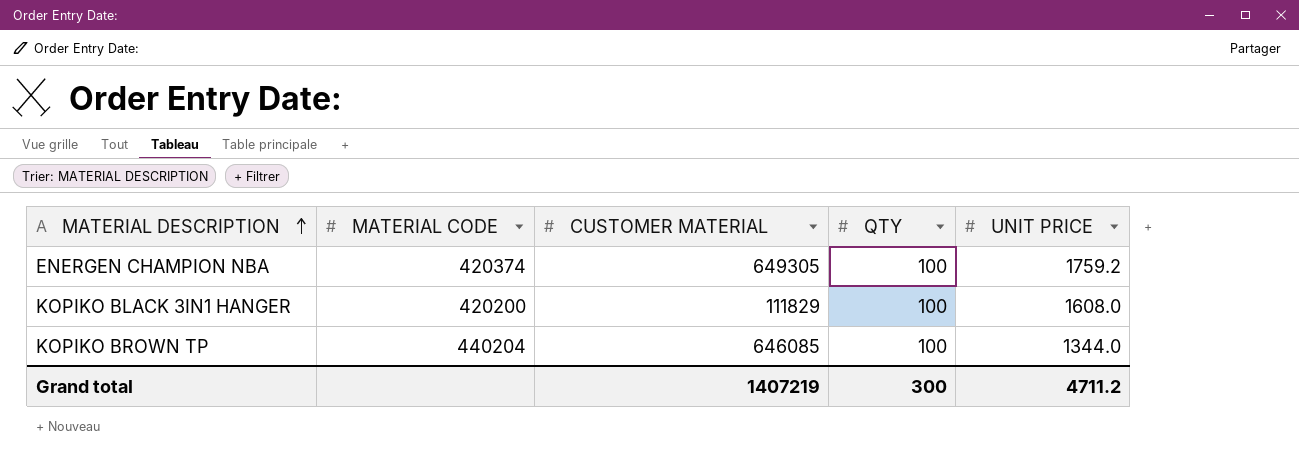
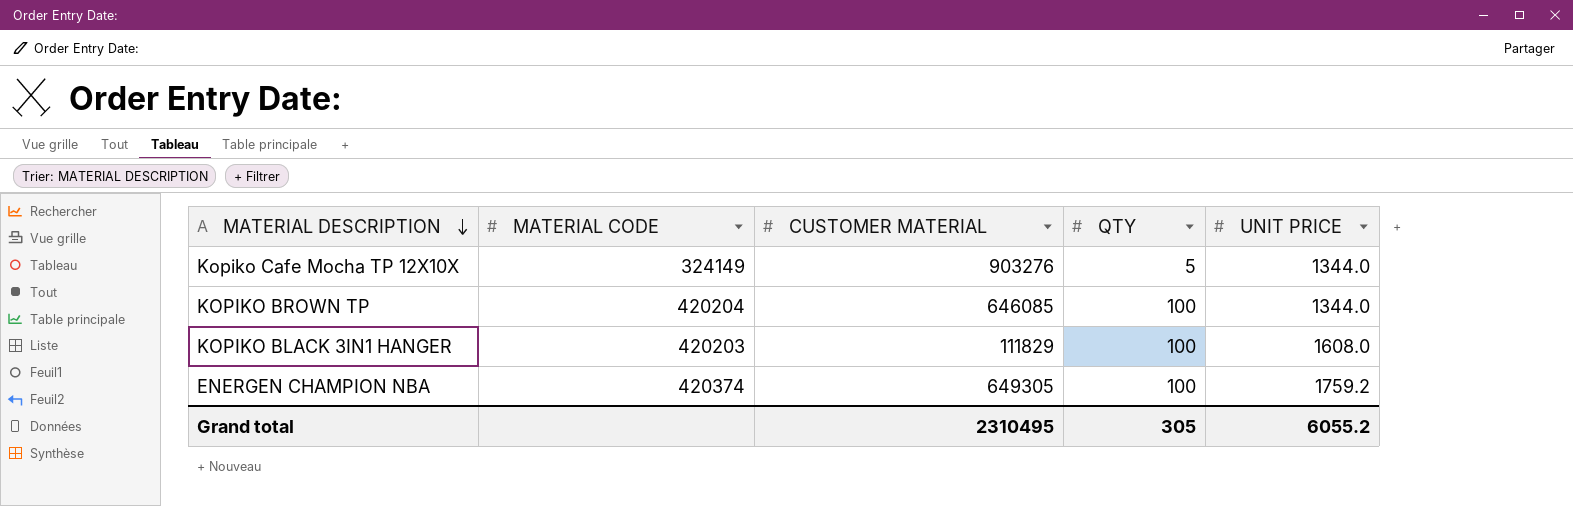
row order: MATERIAL DESCRIPTION ascending -> MATERIAL DESCRIPTION descending
row Kopiko Cafe Mocha TP 12X10X: none -> 324149 | 903276 | 5 | 1344.0
KOPIKO BROWN TP | MATERIAL CODE: 440204 -> 420204
KOPIKO BLACK 3IN1 HANGER | MATERIAL CODE: 420200 -> 420203
Grand total | CUSTOMER MATERIAL: 1407219 -> 2310495
Grand total | QTY: 300 -> 305
Grand total | UNIT PRICE: 4711.2 -> 6055.2

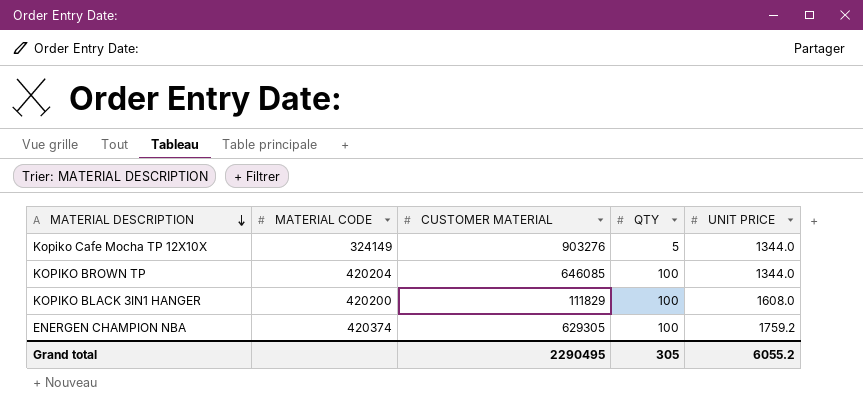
KOPIKO BLACK 3IN1 HANGER | MATERIAL CODE: 420203 -> 420200
ENERGEN CHAMPION NBA | CUSTOMER MATERIAL: 649305 -> 629305
Grand total | CUSTOMER MATERIAL: 2310495 -> 2290495

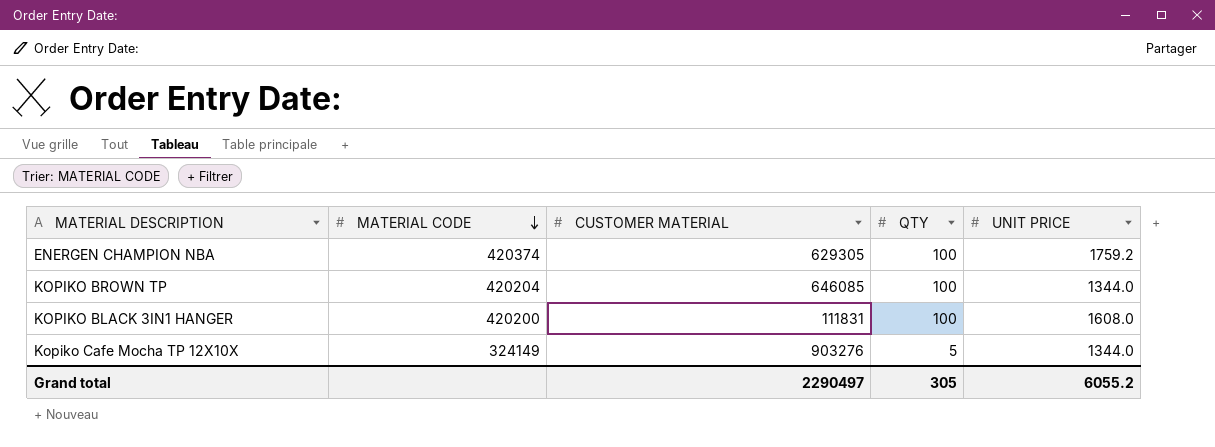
row order: MATERIAL DESCRIPTION descending -> MATERIAL CODE descending
KOPIKO BLACK 3IN1 HANGER | CUSTOMER MATERIAL: 111829 -> 111831
Grand total | CUSTOMER MATERIAL: 2290495 -> 2290497

